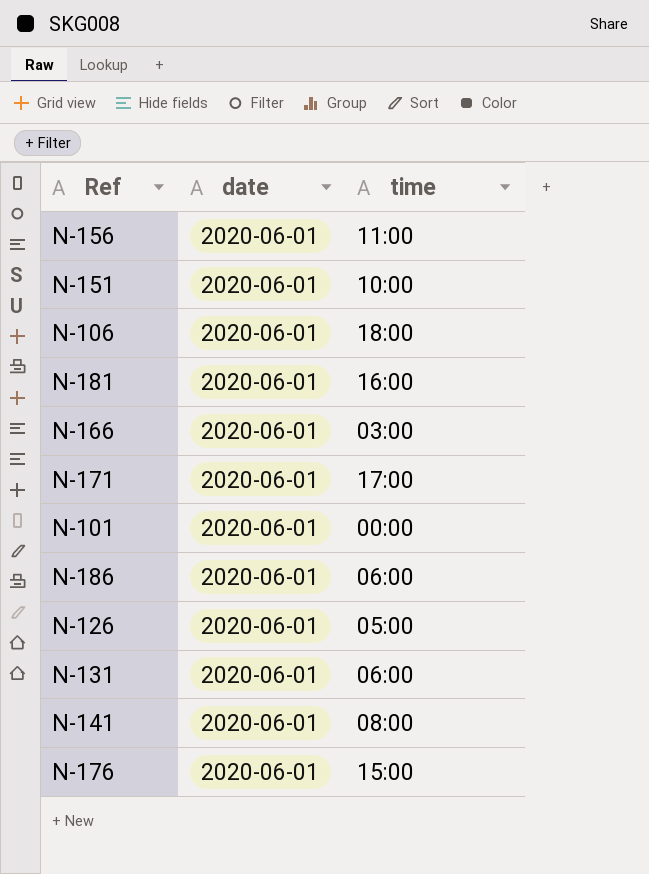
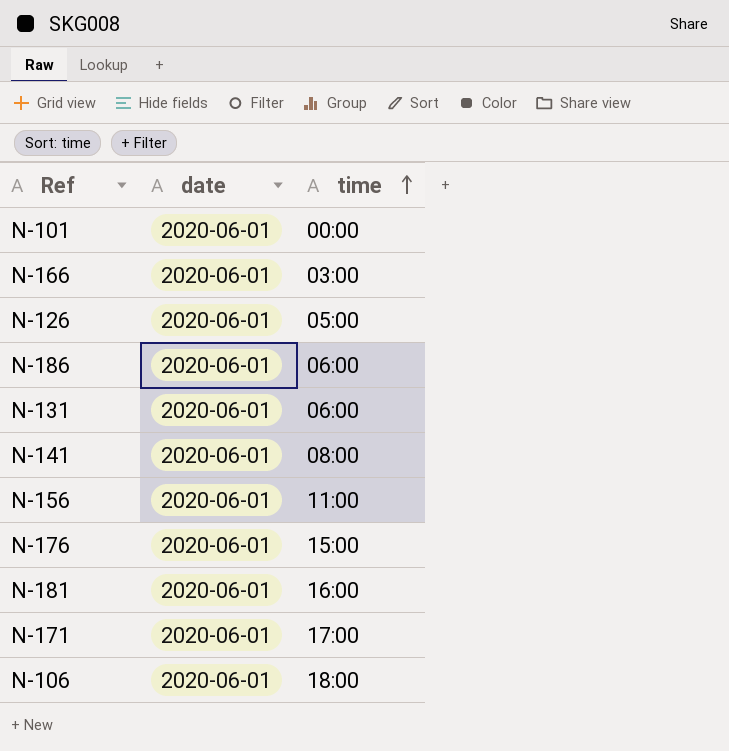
row order: none -> time ascending
row N-151: 2020-06-01 | 10:00 -> none

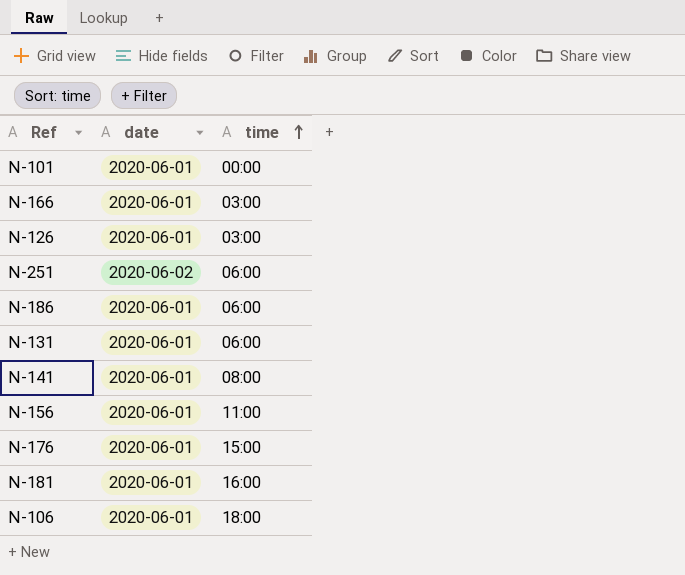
row N-171: 2020-06-01 | 17:00 -> none
N-126 | time: 05:00 -> 03:00
row N-251: none -> 2020-06-02 | 06:00

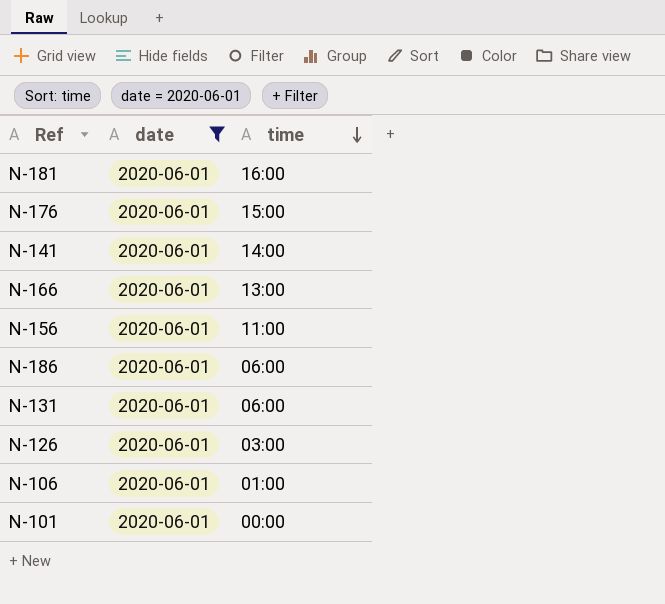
filter: none -> date = 2020-06-01
row order: time ascending -> time descending
N-141 | time: 08:00 -> 14:00
N-166 | time: 03:00 -> 13:00
N-106 | time: 18:00 -> 01:00

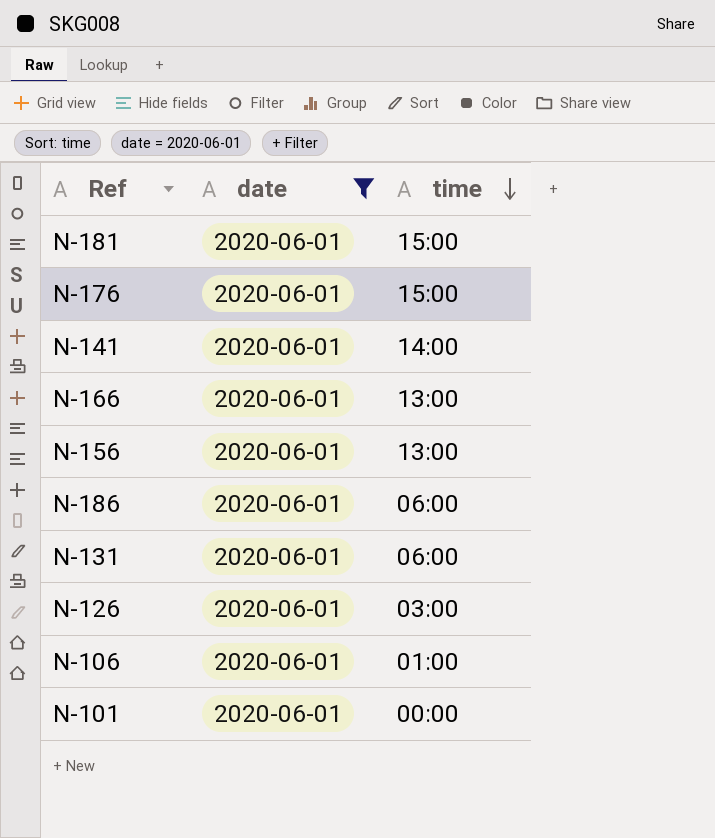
N-181 | time: 16:00 -> 15:00
N-156 | time: 11:00 -> 13:00

